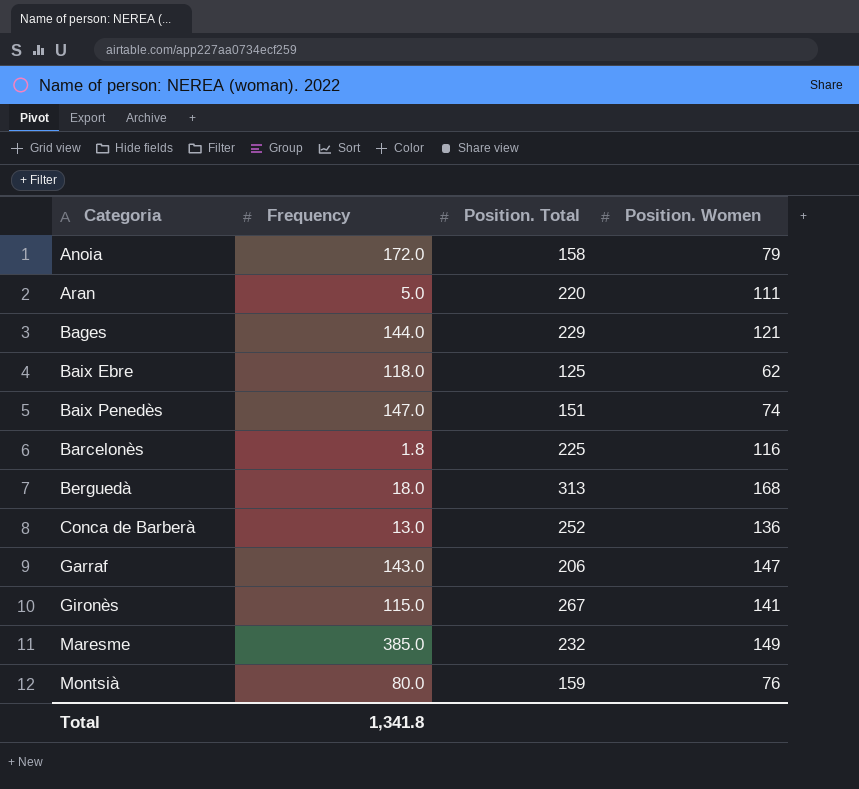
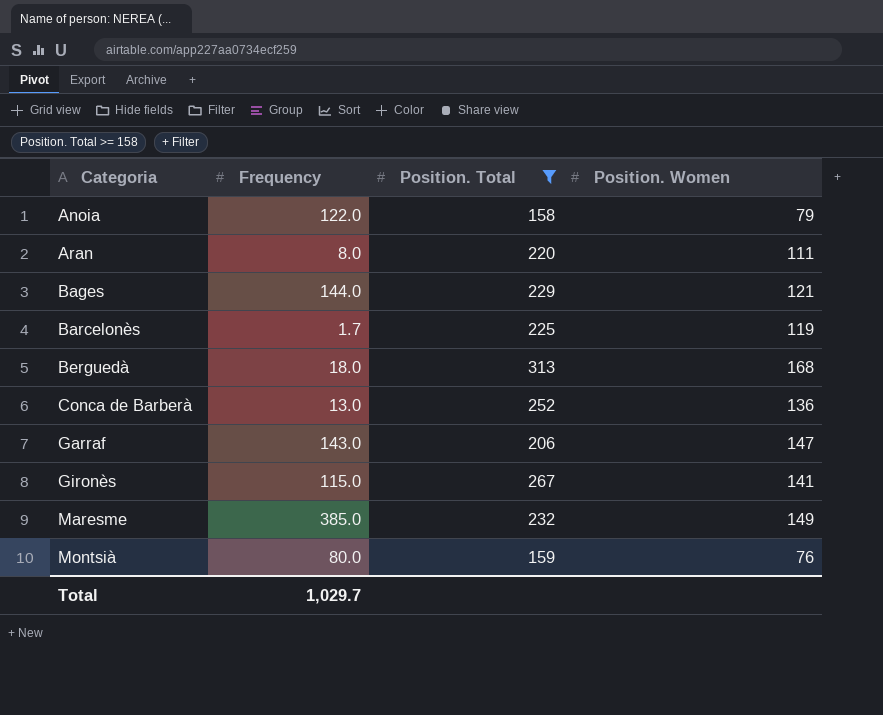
filter: none -> Position. Total >= 158
Anoia | Frequency: 172.0 -> 122.0
Aran | Frequency: 5.0 -> 8.0
Barcelonès | Frequency: 1.8 -> 1.7
Barcelonès | Position. Women: 116 -> 119
Total | Frequency: 1,341.8 -> 1,029.7

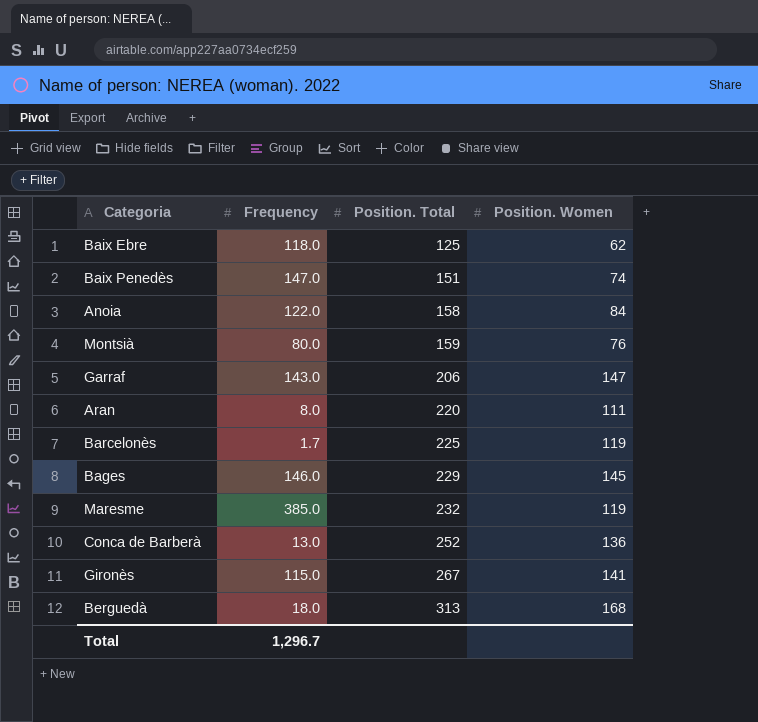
filter: Position. Total >= 158 -> none
row order: Categoria ascending -> Position. Total ascending
Anoia | Position. Women: 79 -> 84
Bages | Frequency: 144.0 -> 146.0
Bages | Position. Women: 121 -> 145
Maresme | Position. Women: 149 -> 119
Total | Frequency: 1,029.7 -> 1,296.7

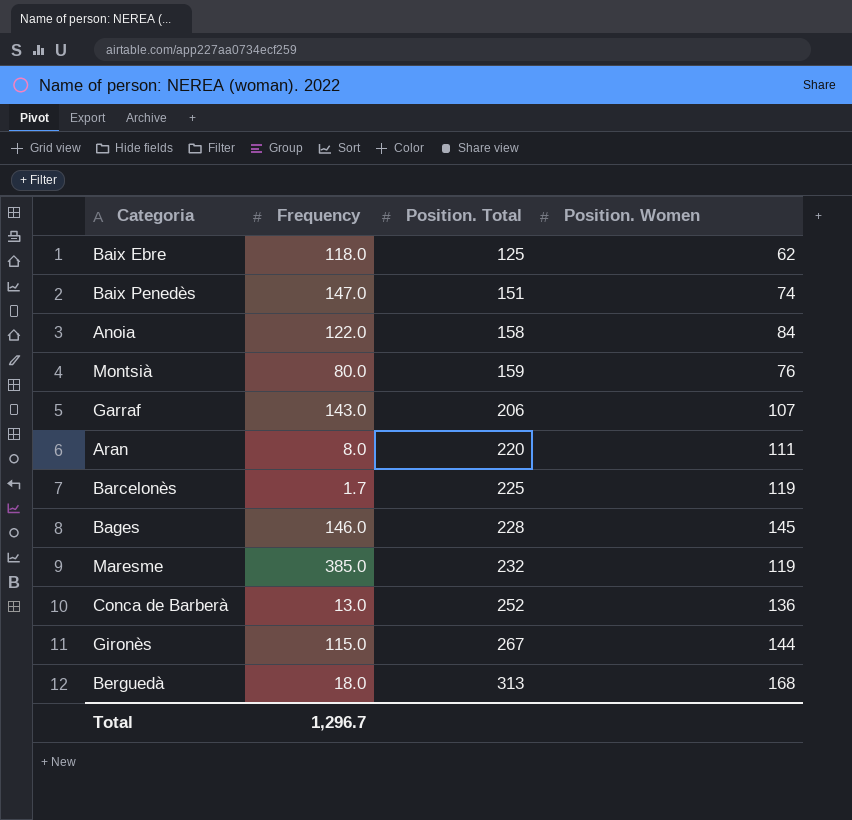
Garraf | Position. Women: 147 -> 107
Bages | Position. Total: 229 -> 228
Gironès | Position. Women: 141 -> 144

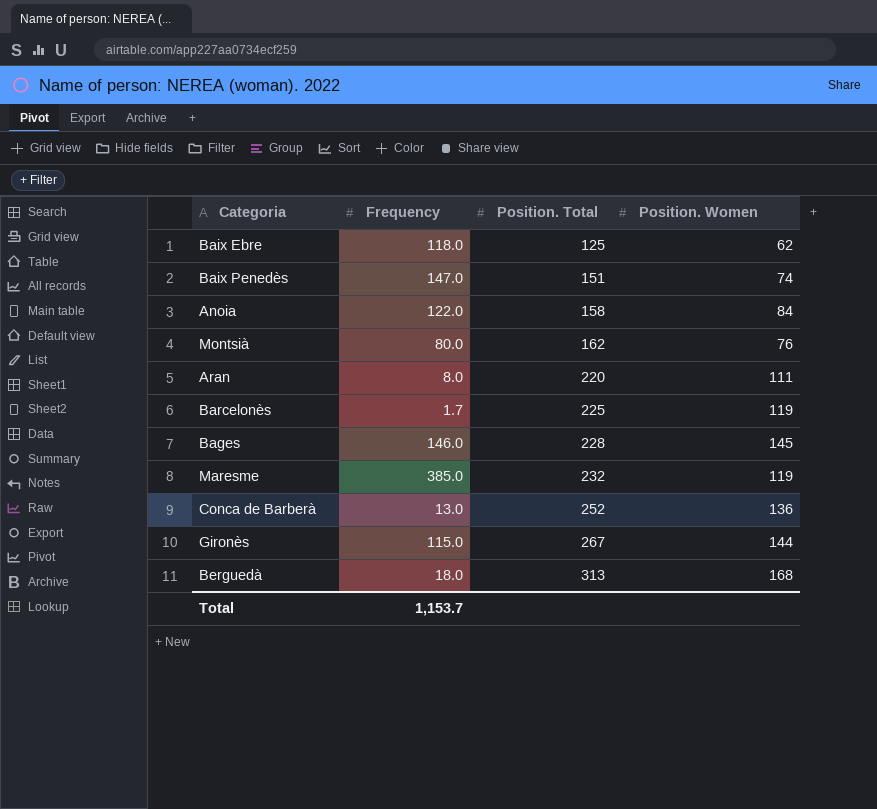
row Garraf: 143.0 | 206 | 107 -> none
Montsià | Position. Total: 159 -> 162
Total | Frequency: 1,296.7 -> 1,153.7

